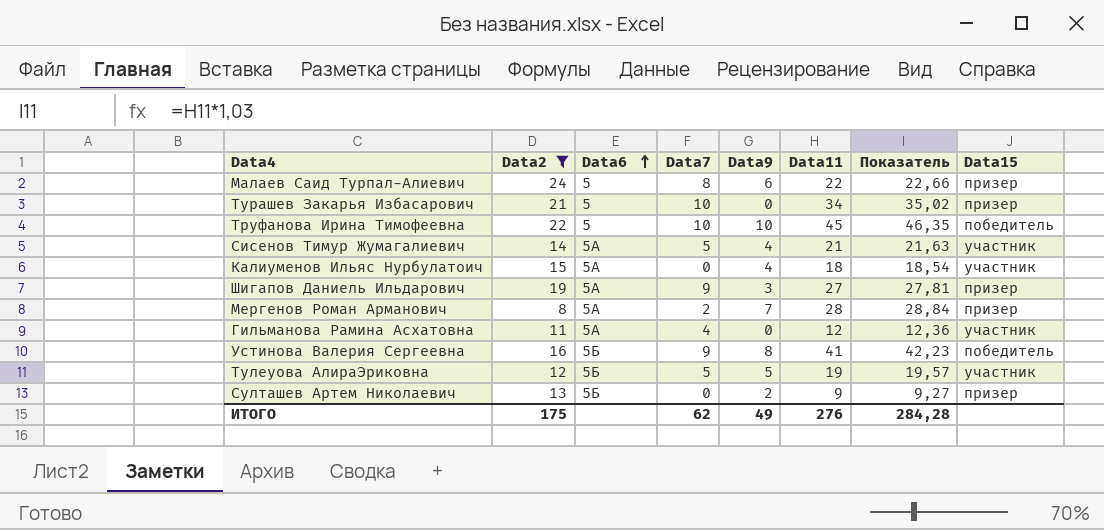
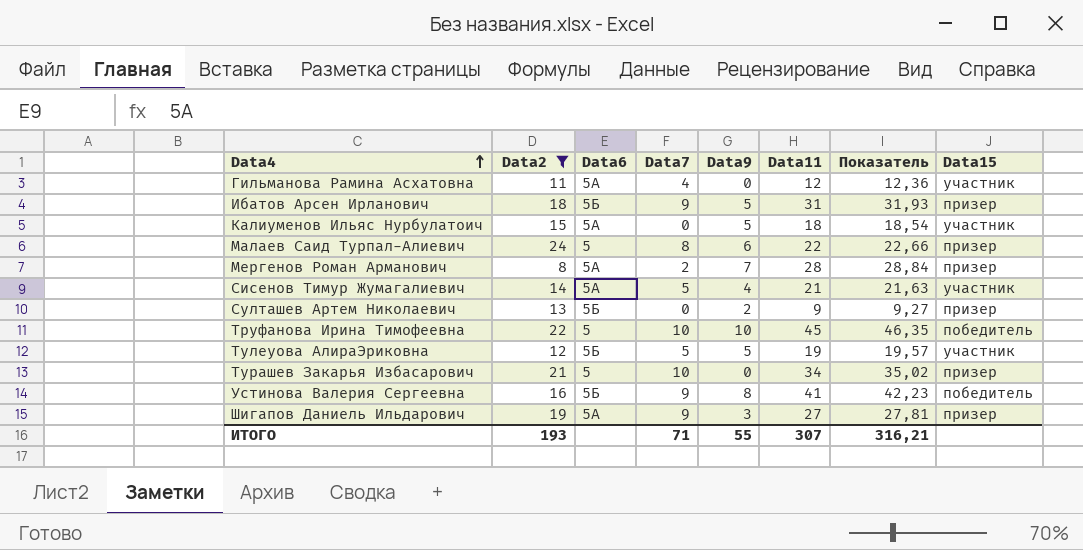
row order: Data6 ascending -> Data4 ascending
row Ибатов Арсен Ирланович: none -> 18 | 5Б | 9 | 5 | 31 | 31,93 | призер
Калиуменов Ильяс Нурбулатоич | Data9: 4 -> 5
ИТОГО | Data2: 175 -> 193
ИТОГО | Data7: 62 -> 71
ИТОГО | Data9: 49 -> 55
ИТОГО | Data11: 276 -> 307
ИТОГО | Показатель: 284,28 -> 316,21

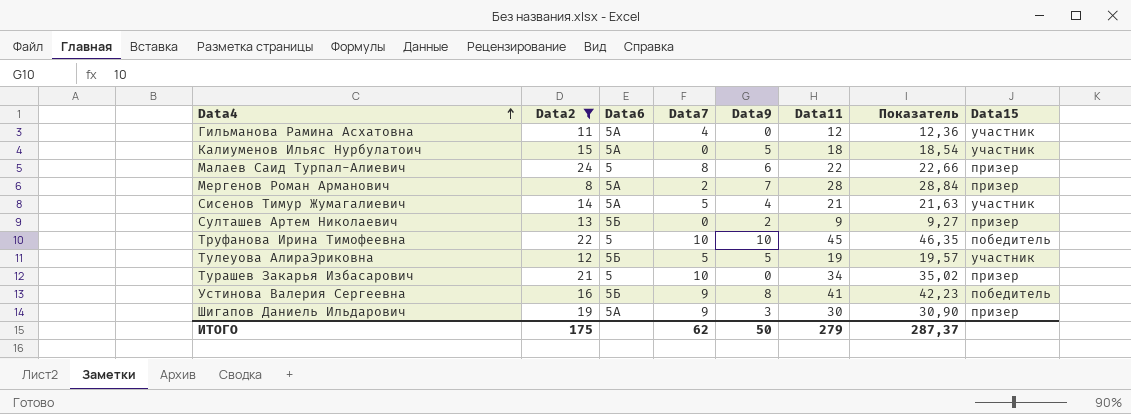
row Ибатов Арсен Ирланович: 18 | 5Б | 9 | 5 | 31 | 31,93 | призер -> none
Шигапов Даниель Ильдарович | Data11: 27 -> 30
Шигапов Даниель Ильдарович | Показатель: 27,81 -> 30,90
ИТОГО | Data2: 193 -> 175
ИТОГО | Data7: 71 -> 62
ИТОГО | Data9: 55 -> 50
ИТОГО | Data11: 307 -> 279
ИТОГО | Показатель: 316,21 -> 287,37

